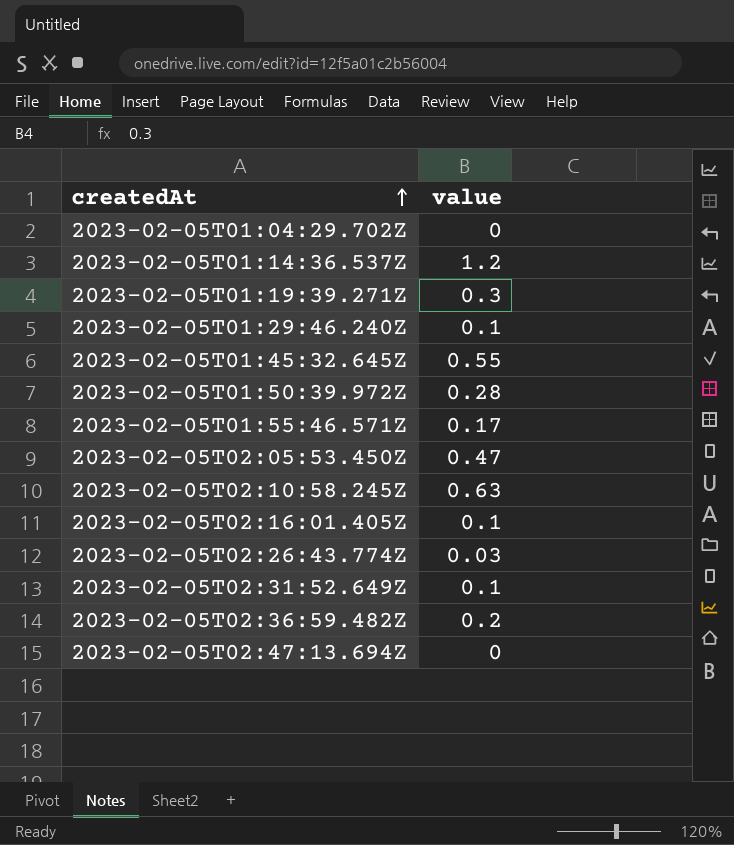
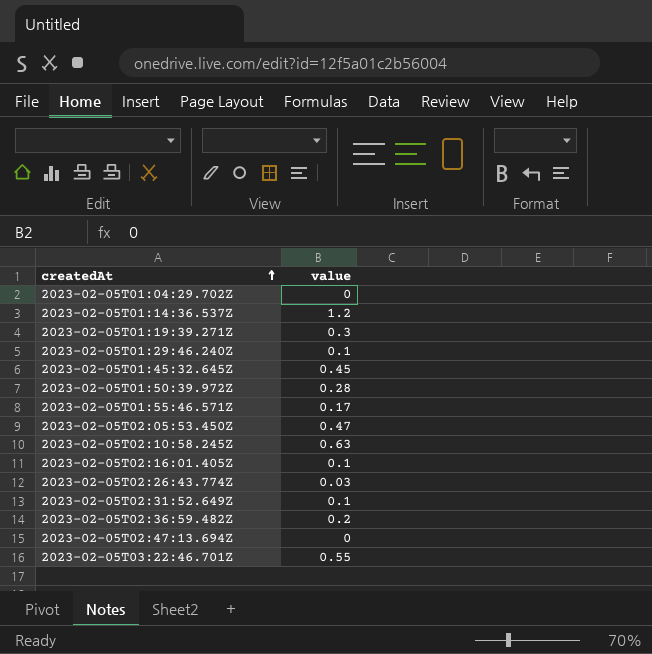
2023-02-05T01:45:32.645Z | value: 0.55 -> 0.45
row 2023-02-05T03:22:46.701Z: none -> 0.55

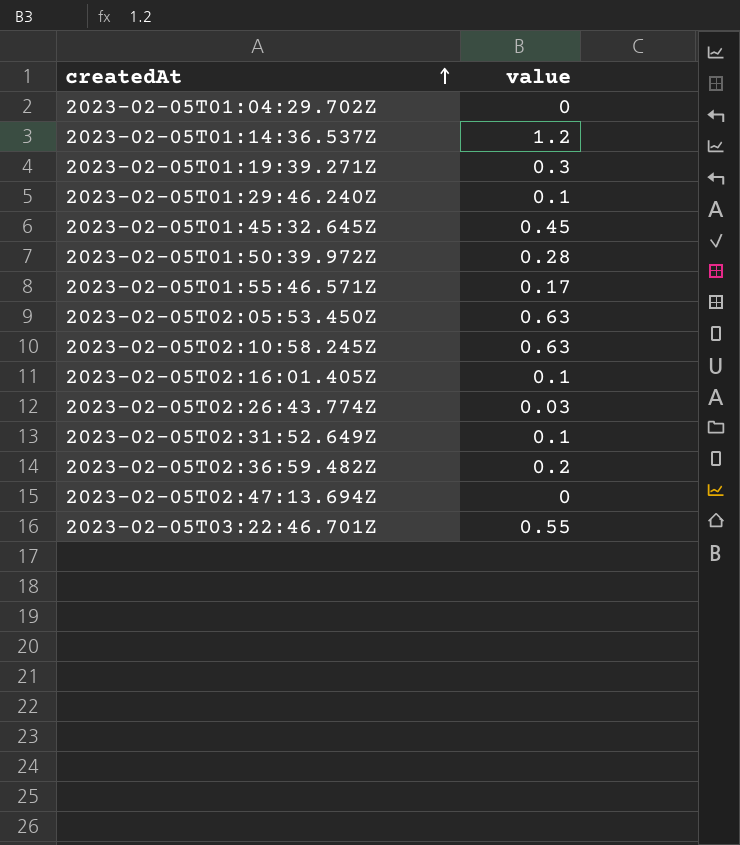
2023-02-05T02:05:53.450Z | value: 0.47 -> 0.63

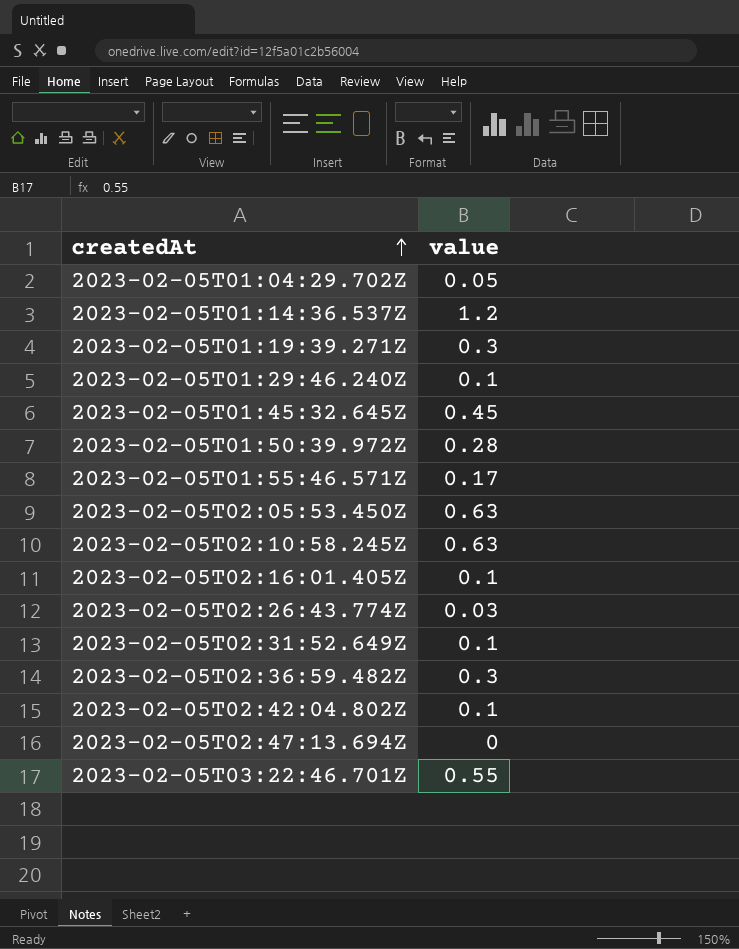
2023-02-05T01:04:29.702Z | value: 0 -> 0.05
2023-02-05T02:36:59.482Z | value: 0.2 -> 0.3
row 2023-02-05T02:42:04.802Z: none -> 0.1

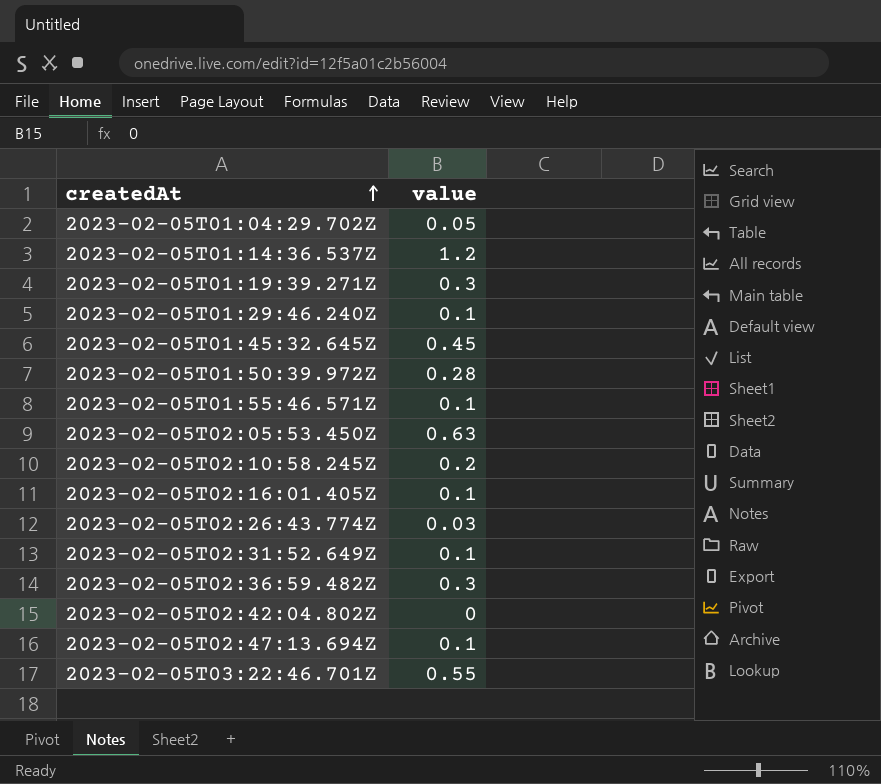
2023-02-05T01:55:46.571Z | value: 0.17 -> 0.1
2023-02-05T02:10:58.245Z | value: 0.63 -> 0.2
2023-02-05T02:42:04.802Z | value: 0.1 -> 0
2023-02-05T02:47:13.694Z | value: 0 -> 0.1

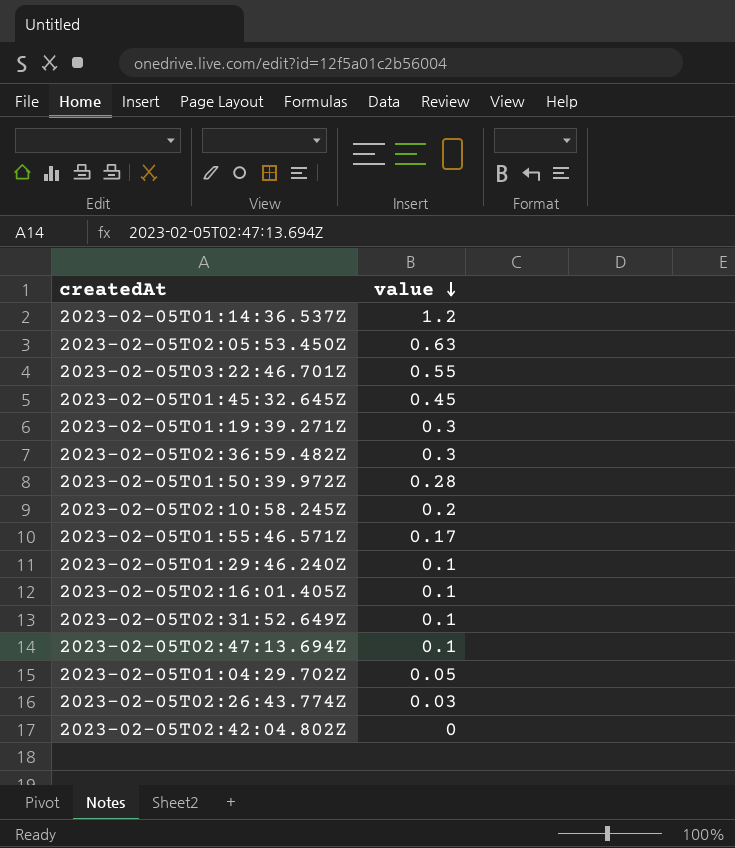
row order: createdAt ascending -> value descending
2023-02-05T01:55:46.571Z | value: 0.1 -> 0.17

